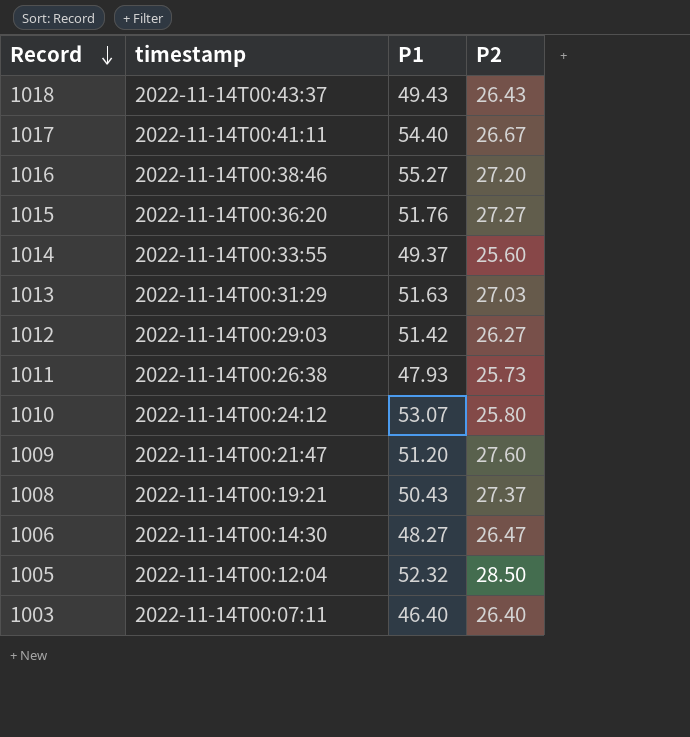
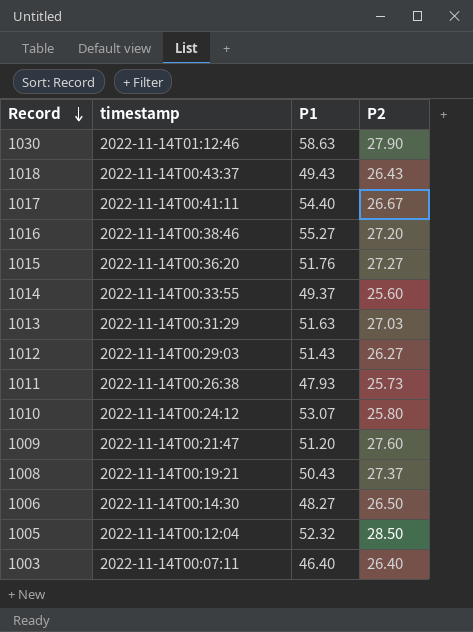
row 1030: none -> 2022-11-14T01:12:46 | 58.63 | 27.90
1012 | P1: 51.42 -> 51.43
1006 | P2: 26.47 -> 26.50

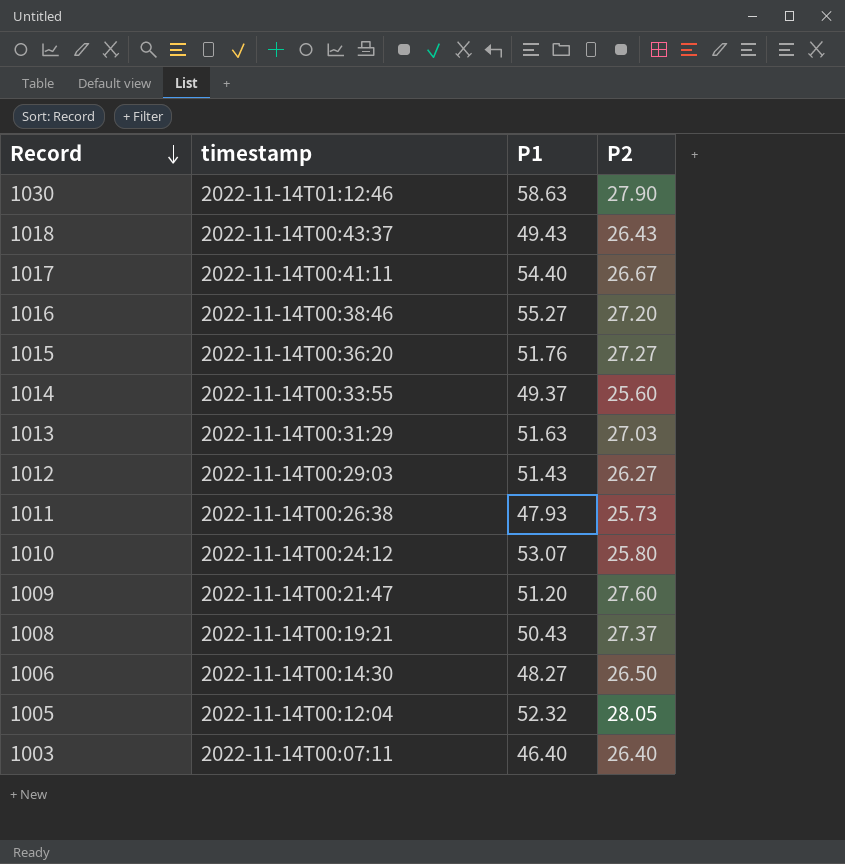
1005 | P2: 28.50 -> 28.05

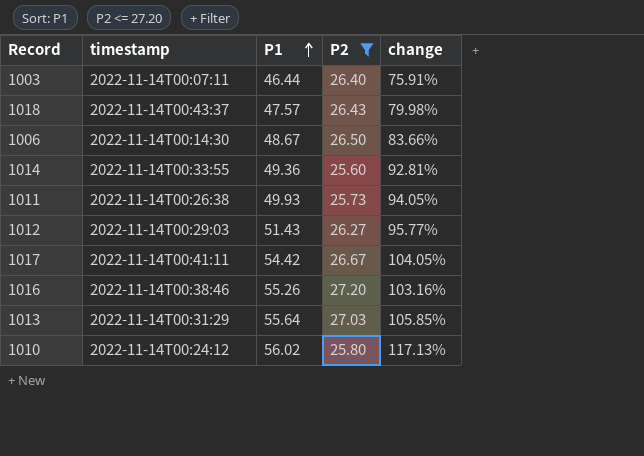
filter: none -> P2 <= 27.20
row order: Record descending -> P1 ascending
column change | formula: none -> ([P1] - [P2]) / [P2]
1003 | P1: 46.40 -> 46.44
1018 | P1: 49.43 -> 47.57
1006 | P1: 48.27 -> 48.67
1014 | P1: 49.37 -> 49.36
1011 | P1: 47.93 -> 49.93
1017 | P1: 54.40 -> 54.42
1016 | P1: 55.27 -> 55.26
1013 | P1: 51.63 -> 55.64
1010 | P1: 53.07 -> 56.02

